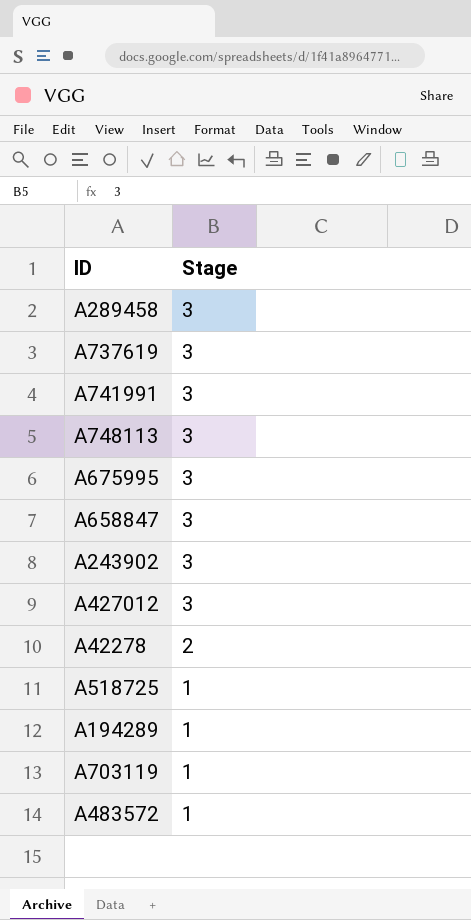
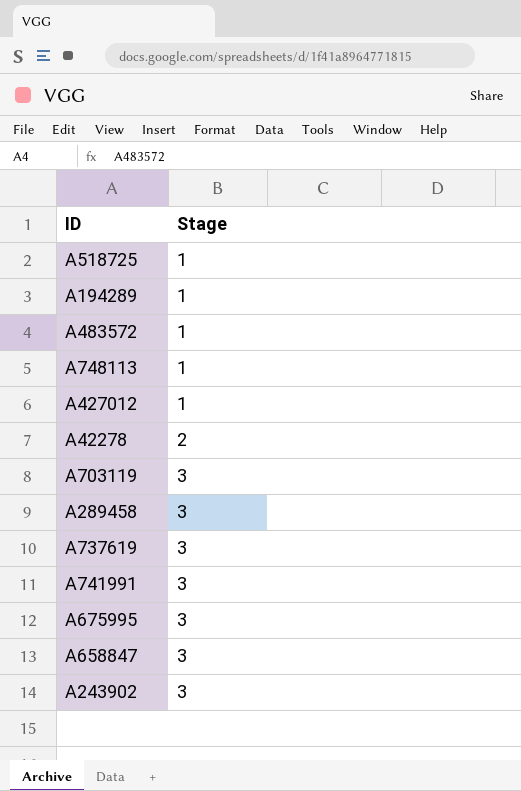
row order: Stage descending -> Stage ascending
A748113 | Stage: 3 -> 1
A427012 | Stage: 3 -> 1
A703119 | Stage: 1 -> 3

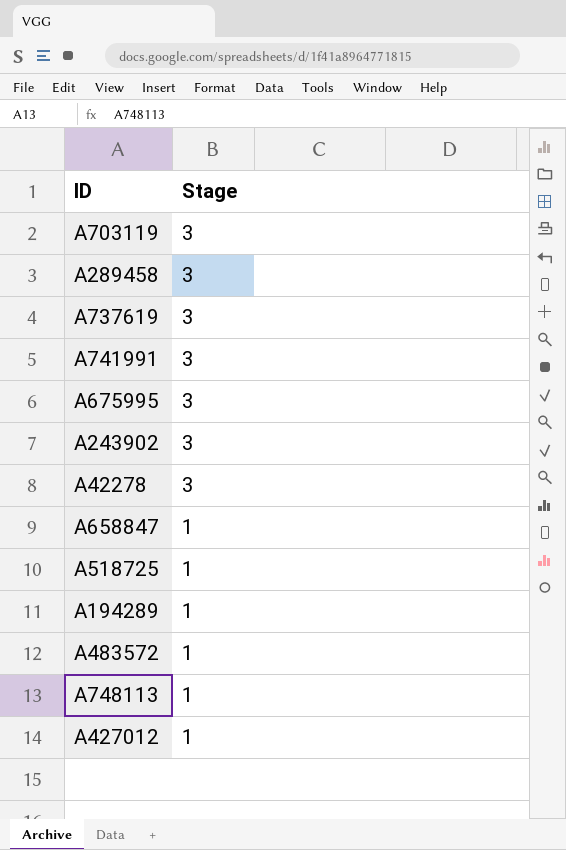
row order: Stage ascending -> Stage descending
A42278 | Stage: 2 -> 3
A658847 | Stage: 3 -> 1

